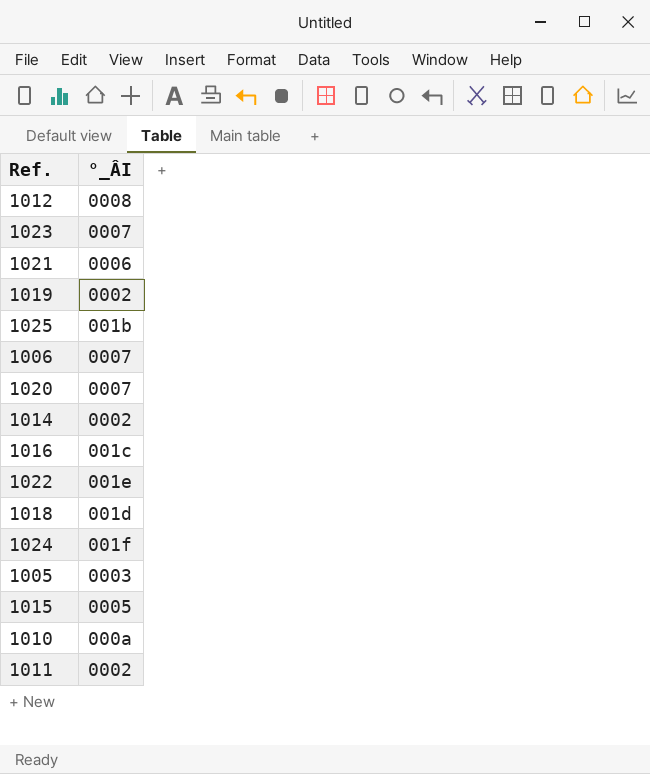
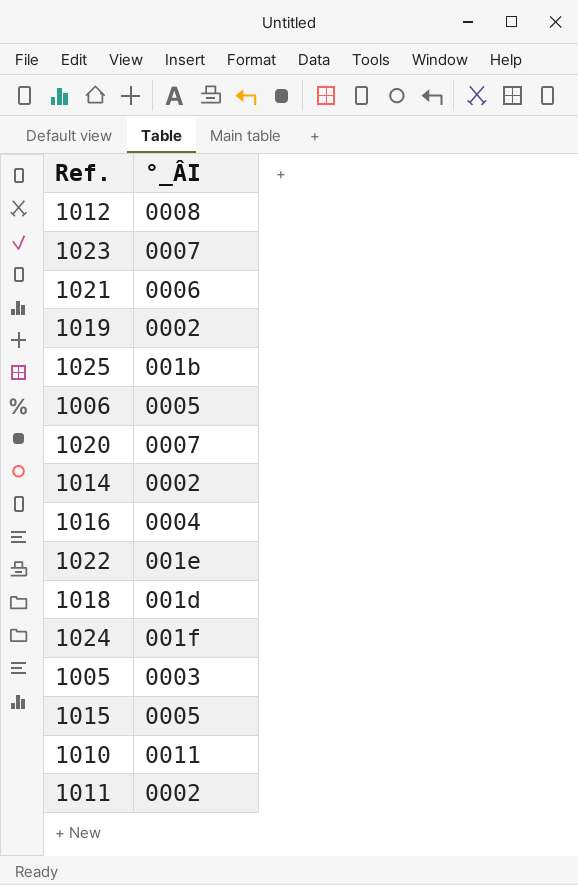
1006 | °_ÂI: 0007 -> 0005
1016 | °_ÂI: 001c -> 0004
1010 | °_ÂI: 000a -> 0011

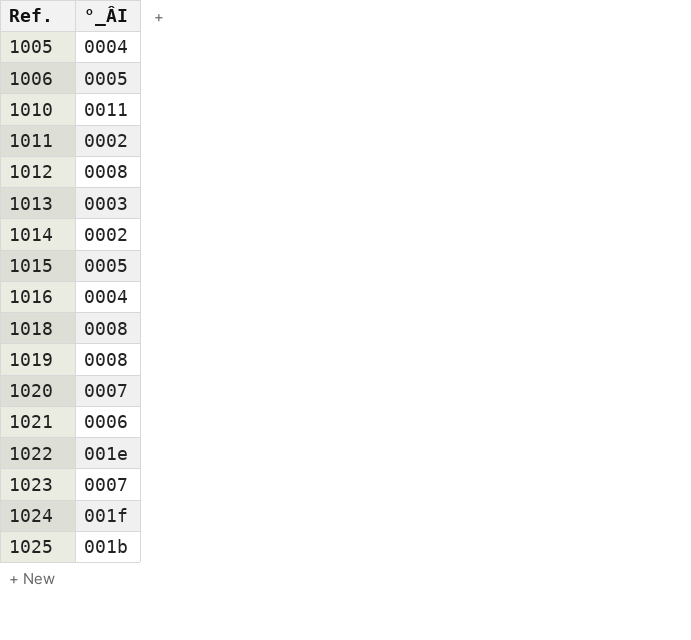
row order: none -> Ref. ascending
1005 | °_ÂI: 0003 -> 0004
row 1013: none -> 0003
1018 | °_ÂI: 001d -> 0008
1019 | °_ÂI: 0002 -> 0008

